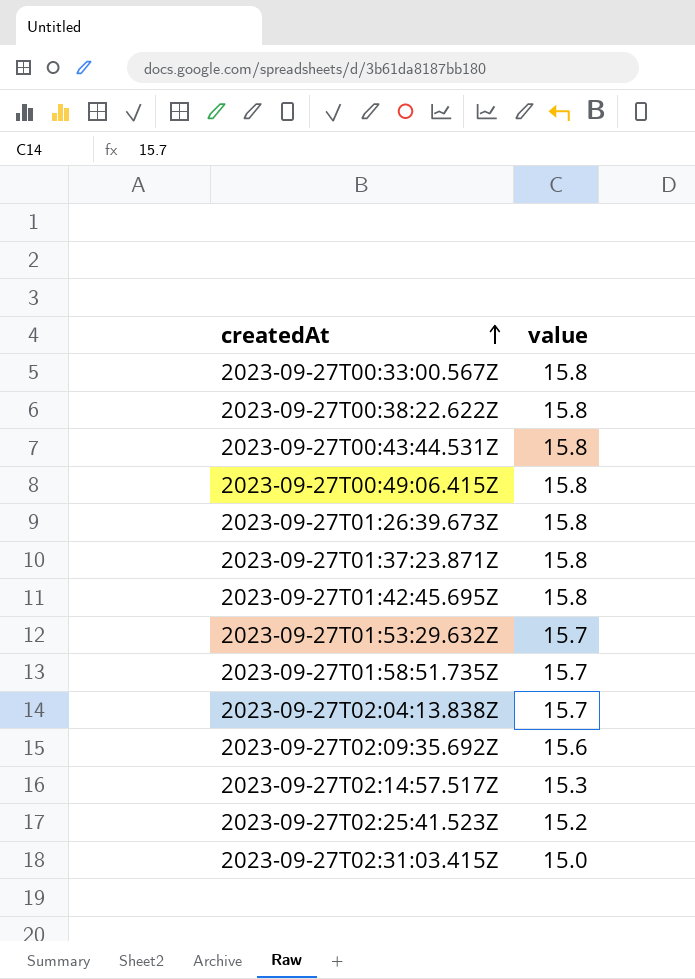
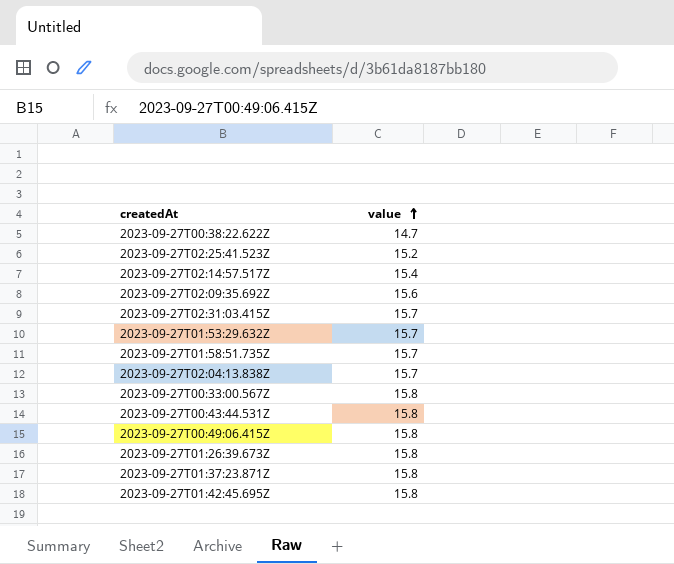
row order: createdAt ascending -> value ascending
2023-09-27T00:38:22.622Z | value: 15.8 -> 14.7
2023-09-27T02:14:57.517Z | value: 15.3 -> 15.4
2023-09-27T02:31:03.415Z | value: 15.0 -> 15.7

